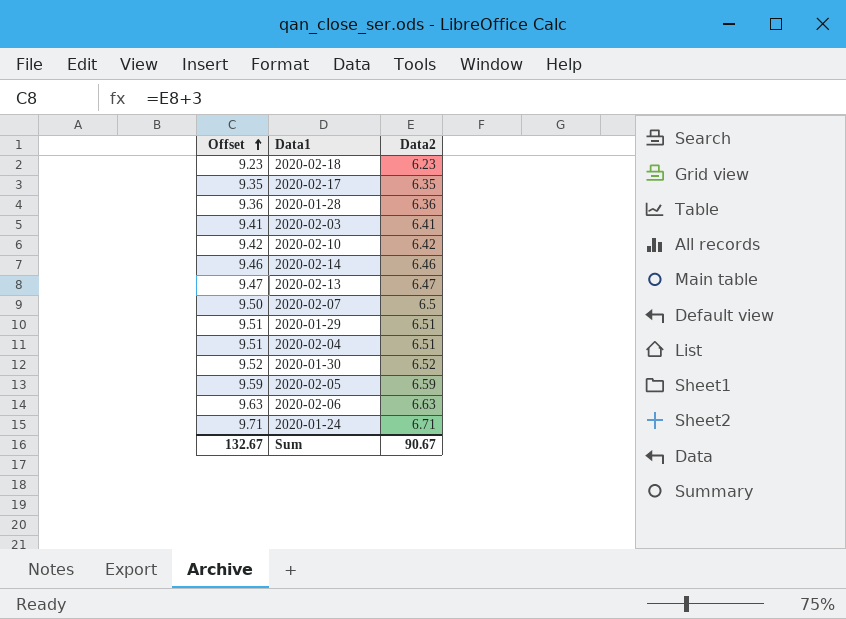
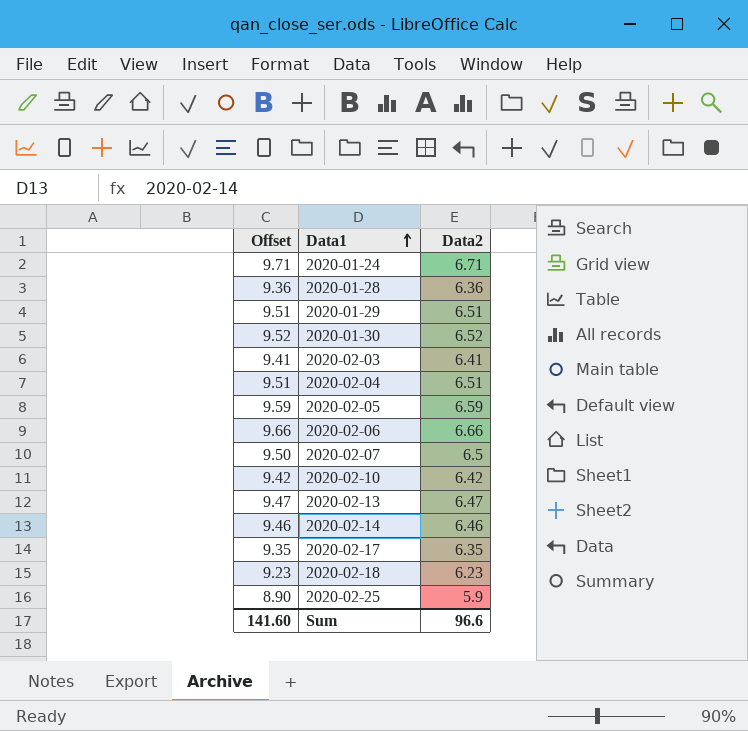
row order: Offset ascending -> Data1 ascending
2020-02-06 | Offset: 9.63 -> 9.66
2020-02-06 | Data2: 6.63 -> 6.66
row 2020-02-25: none -> 8.90 | 5.9
Sum | Offset: 132.67 -> 141.60
Sum | Data2: 90.67 -> 96.6

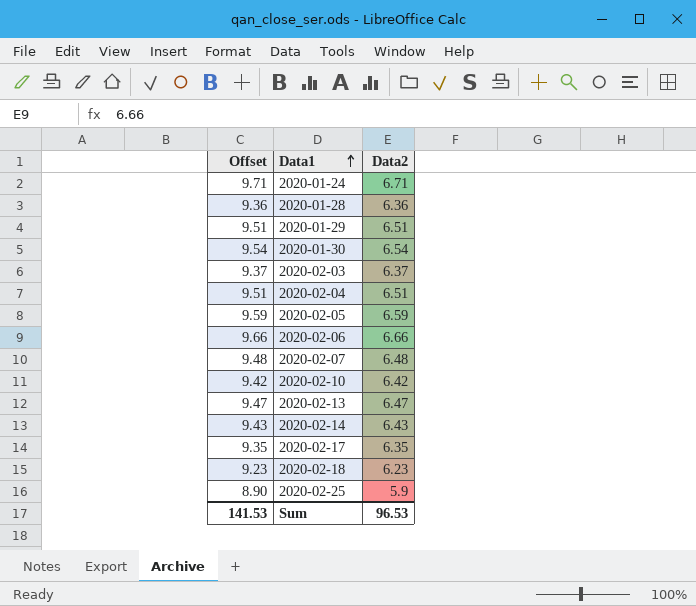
2020-01-30 | Offset: 9.52 -> 9.54
2020-01-30 | Data2: 6.52 -> 6.54
2020-02-03 | Offset: 9.41 -> 9.37
2020-02-03 | Data2: 6.41 -> 6.37
2020-02-07 | Offset: 9.50 -> 9.48
2020-02-07 | Data2: 6.5 -> 6.48
2020-02-14 | Offset: 9.46 -> 9.43
2020-02-14 | Data2: 6.46 -> 6.43
Sum | Offset: 141.60 -> 141.53
Sum | Data2: 96.6 -> 96.53

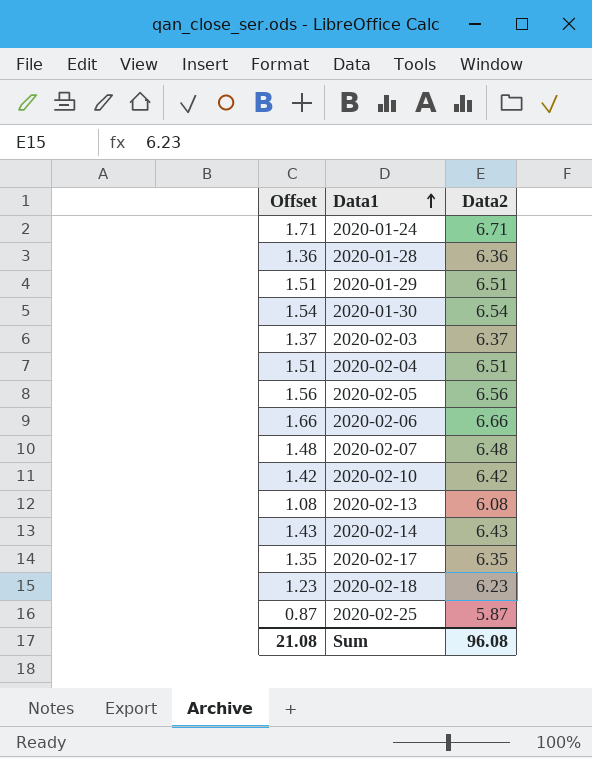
column Offset | formula: [Data2] + 3 -> [Data2] - 5
2020-02-05 | Data2: 6.59 -> 6.56
2020-02-13 | Data2: 6.47 -> 6.08
2020-02-25 | Data2: 5.9 -> 5.87
Sum | Offset: 141.53 -> 21.08
Sum | Data2: 96.53 -> 96.08

